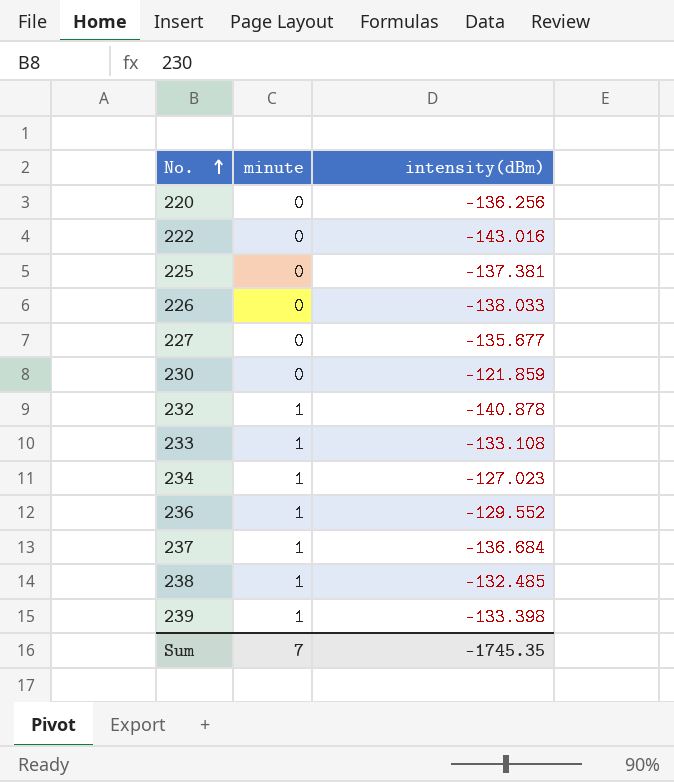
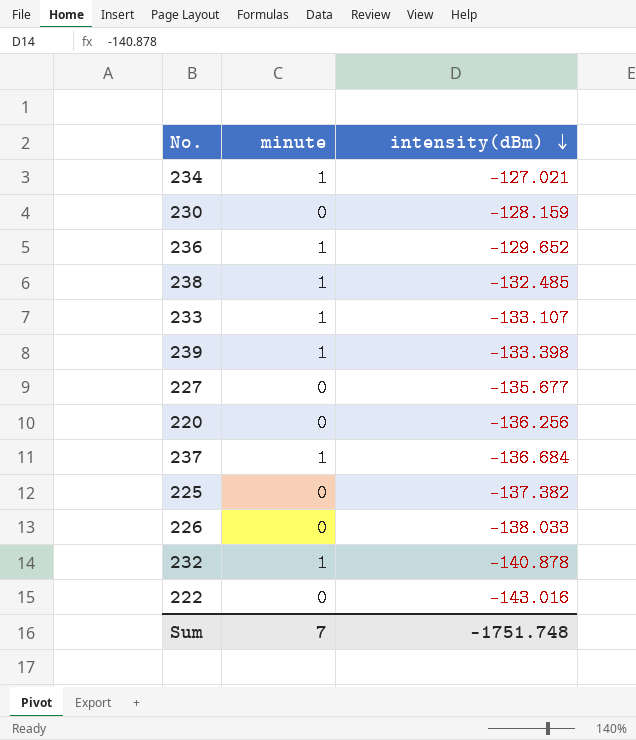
row order: No. ascending -> intensity(dBm) descending
234 | intensity(dBm): -127.023 -> -127.021
230 | intensity(dBm): -121.859 -> -128.159
236 | intensity(dBm): -129.552 -> -129.652
233 | intensity(dBm): -133.108 -> -133.107
225 | intensity(dBm): -137.381 -> -137.382
Sum | intensity(dBm): -1745.35 -> -1751.748

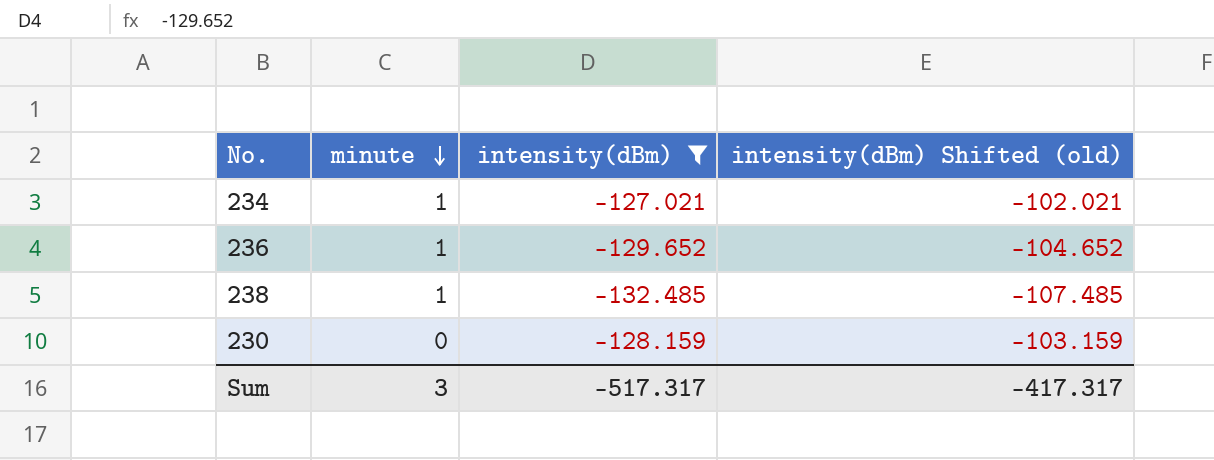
filter: none -> intensity(dBm) >= -132.485
row order: intensity(dBm) descending -> minute descending
column intensity(dBm) Shifted (old) | formula: none -> [intensity(dBm)] + 25
Sum | minute: 7 -> 3
Sum | intensity(dBm): -1751.748 -> -517.317

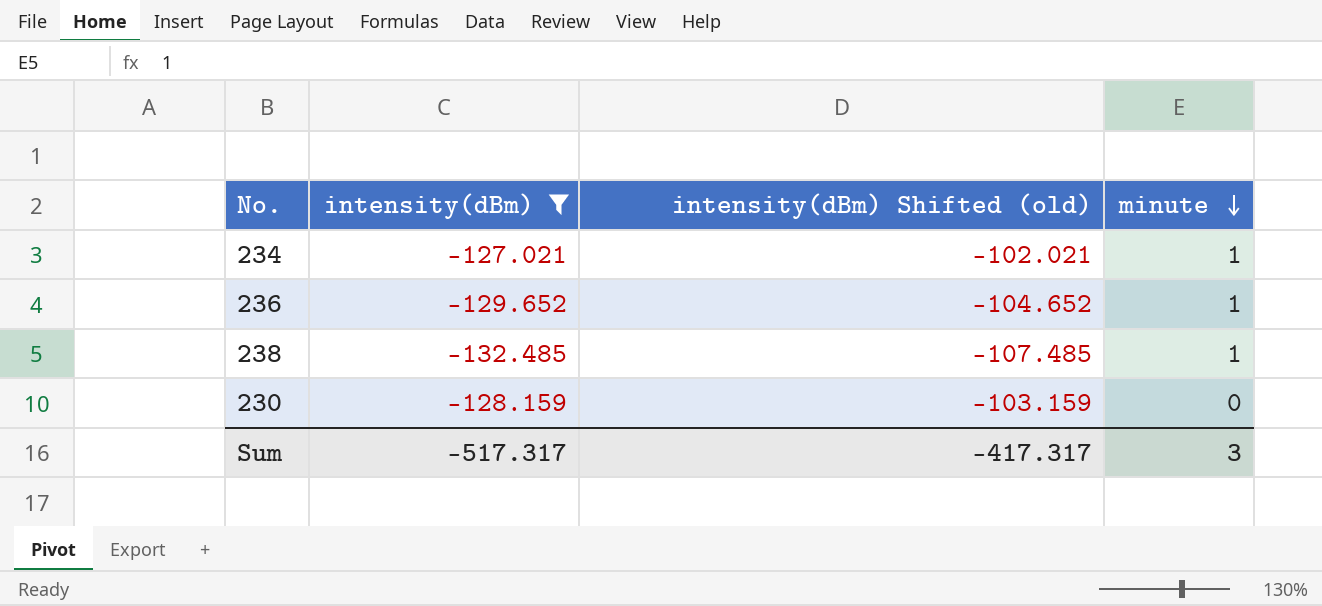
column minute | position: 2 -> 4

